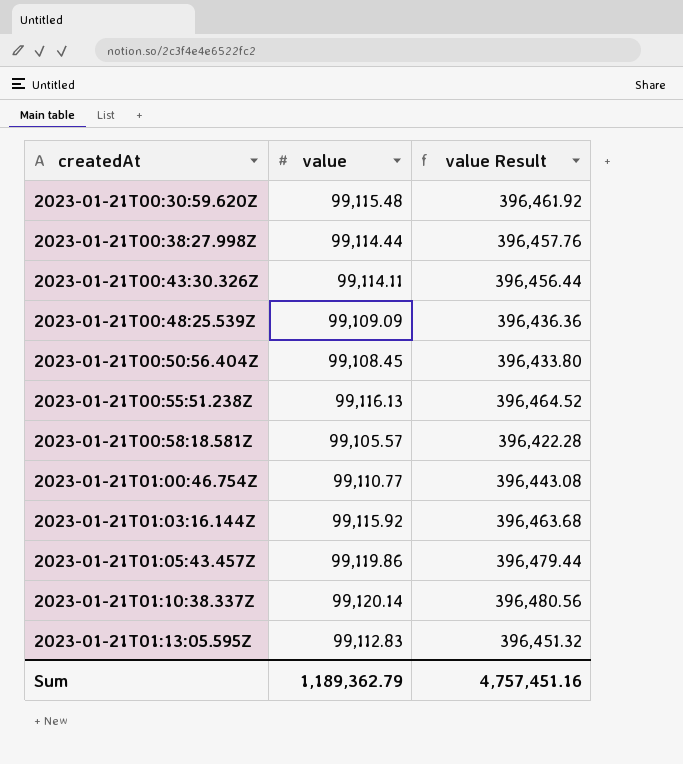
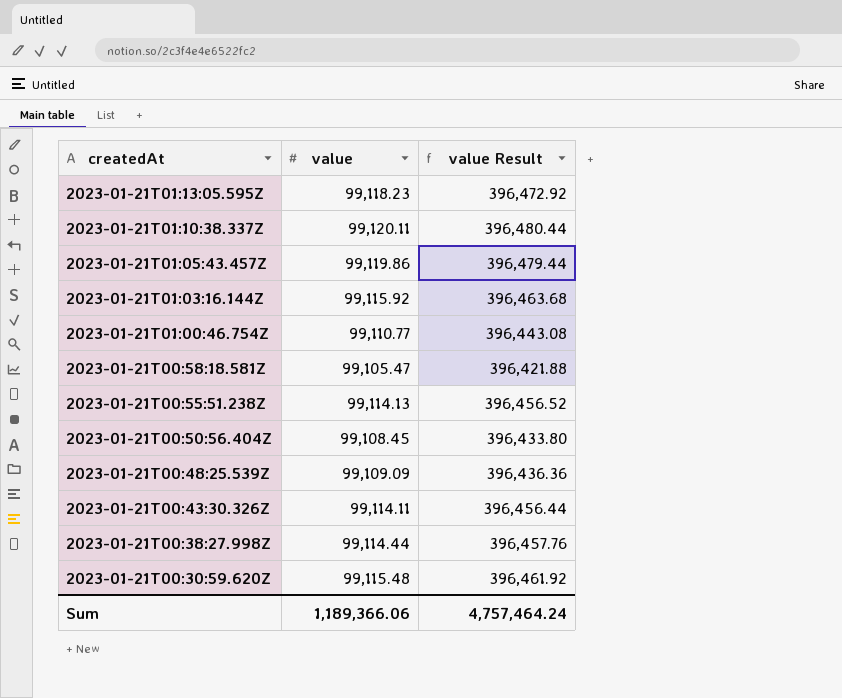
row order: createdAt ascending -> createdAt descending
2023-01-21T01:13:05.595Z | value: 99,112.83 -> 99,118.23
2023-01-21T01:13:05.595Z | value Result: 396,451.32 -> 396,472.92
2023-01-21T01:10:38.337Z | value: 99,120.14 -> 99,120.11
2023-01-21T01:10:38.337Z | value Result: 396,480.56 -> 396,480.44
2023-01-21T00:58:18.581Z | value: 99,105.57 -> 99,105.47
2023-01-21T00:58:18.581Z | value Result: 396,422.28 -> 396,421.88
2023-01-21T00:55:51.238Z | value: 99,116.13 -> 99,114.13
2023-01-21T00:55:51.238Z | value Result: 396,464.52 -> 396,456.52
Sum | value: 1,189,362.79 -> 1,189,366.06
Sum | value Result: 4,757,451.16 -> 4,757,464.24

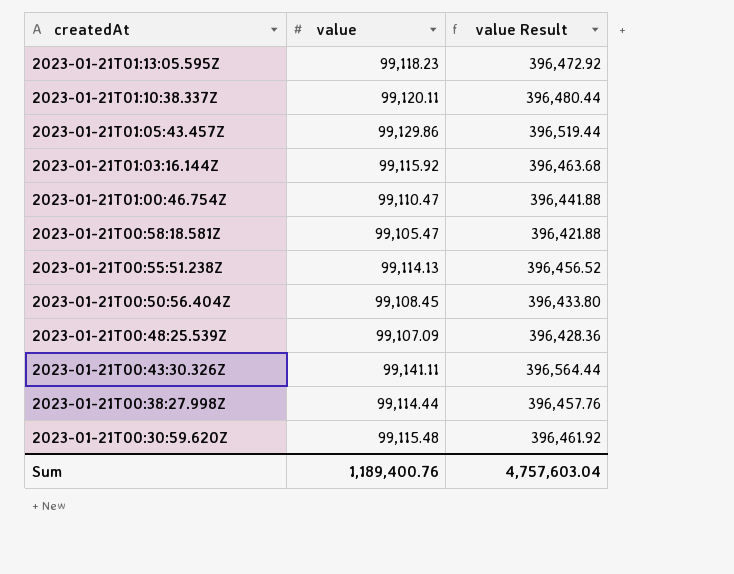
2023-01-21T01:05:43.457Z | value: 99,119.86 -> 99,129.86
2023-01-21T01:05:43.457Z | value Result: 396,479.44 -> 396,519.44
2023-01-21T01:00:46.754Z | value: 99,110.77 -> 99,110.47
2023-01-21T01:00:46.754Z | value Result: 396,443.08 -> 396,441.88
2023-01-21T00:48:25.539Z | value: 99,109.09 -> 99,107.09
2023-01-21T00:48:25.539Z | value Result: 396,436.36 -> 396,428.36
2023-01-21T00:43:30.326Z | value: 99,114.11 -> 99,141.11
2023-01-21T00:43:30.326Z | value Result: 396,456.44 -> 396,564.44
Sum | value: 1,189,366.06 -> 1,189,400.76
Sum | value Result: 4,757,464.24 -> 4,757,603.04

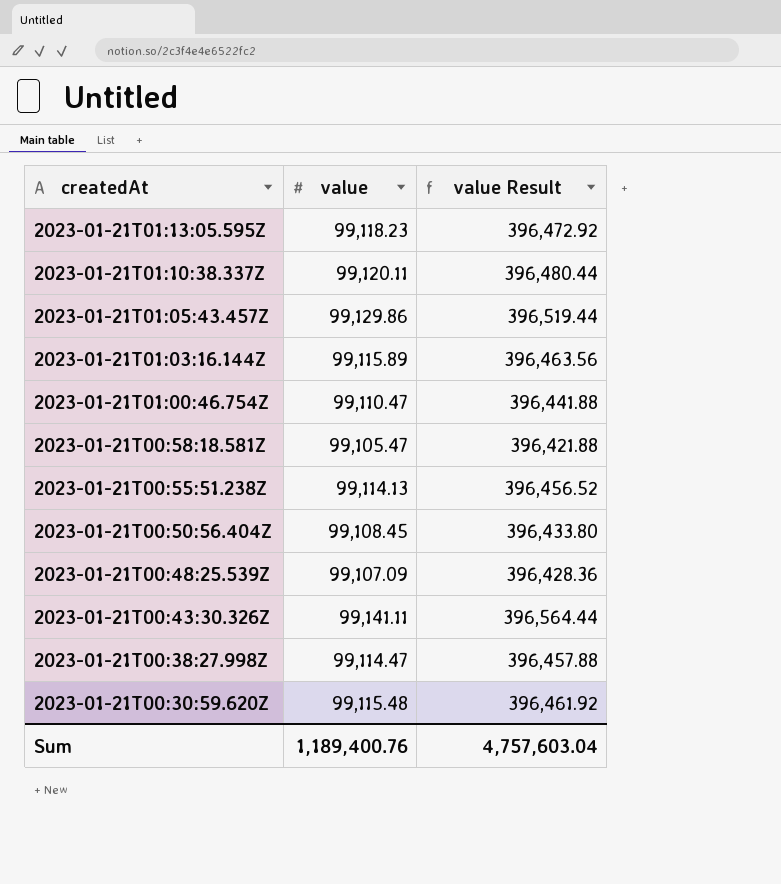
2023-01-21T01:03:16.144Z | value: 99,115.92 -> 99,115.89
2023-01-21T01:03:16.144Z | value Result: 396,463.68 -> 396,463.56
2023-01-21T00:38:27.998Z | value: 99,114.44 -> 99,114.47
2023-01-21T00:38:27.998Z | value Result: 396,457.76 -> 396,457.88

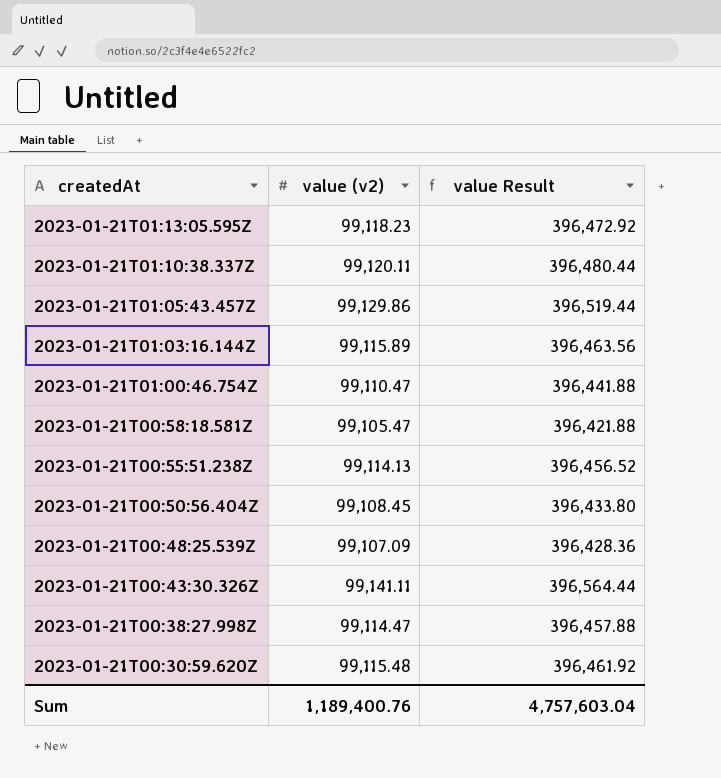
column name: value -> value (v2)

